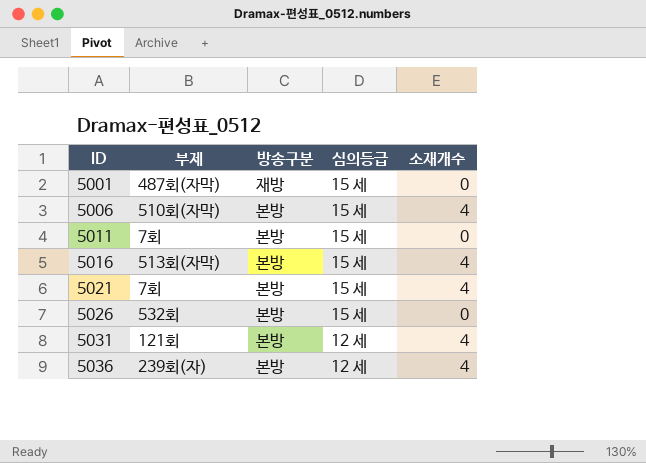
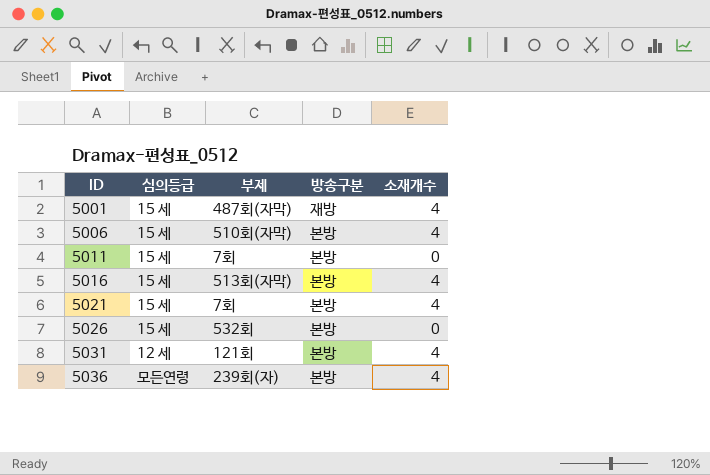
column 심의등급 | position: 4 -> 2
5001 | 소재개수: 0 -> 4
5036 | 심의등급: 12 세 -> 모든연령

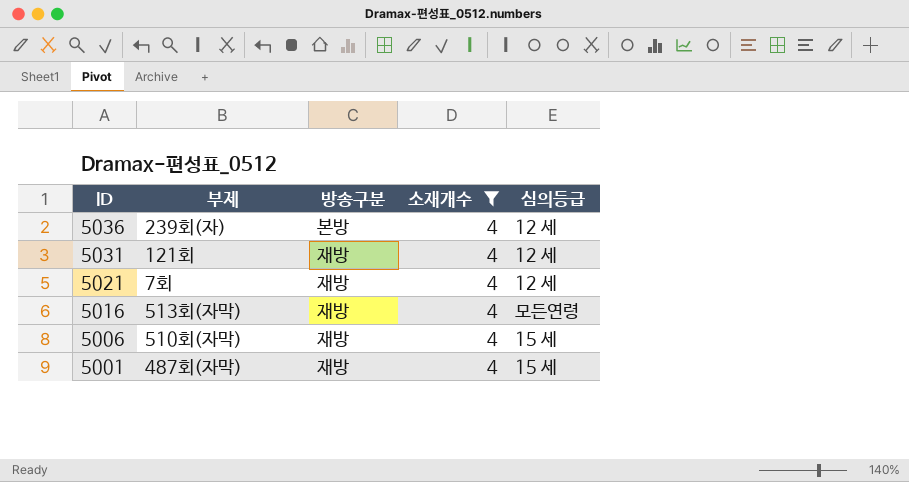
filter: none -> 소재개수 = 4
row order: ID ascending -> ID descending
column 심의등급 | position: 2 -> 5
5036 | 심의등급: 모든연령 -> 12 세
5031 | 방송구분: 본방 -> 재방
5021 | 방송구분: 본방 -> 재방
5021 | 심의등급: 15 세 -> 12 세
5016 | 방송구분: 본방 -> 재방
5016 | 심의등급: 15 세 -> 모든연령
5006 | 방송구분: 본방 -> 재방

